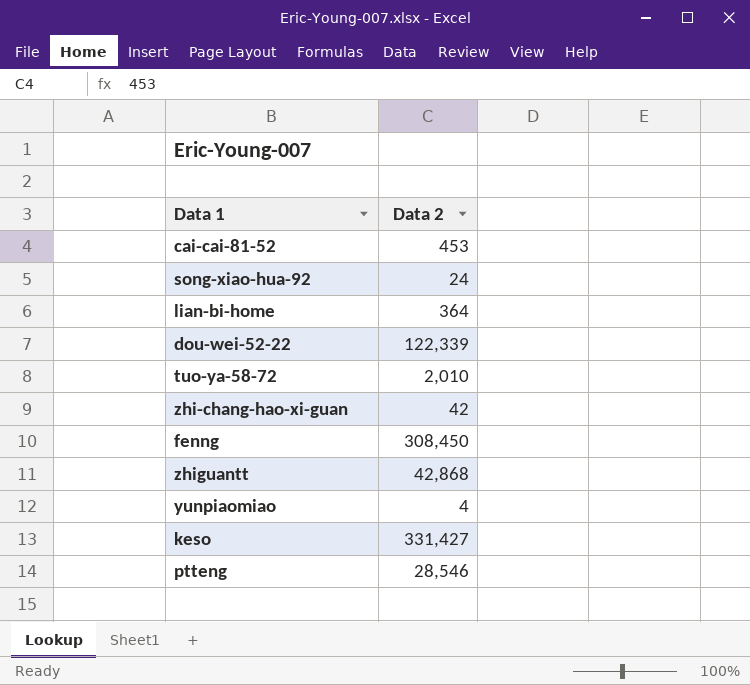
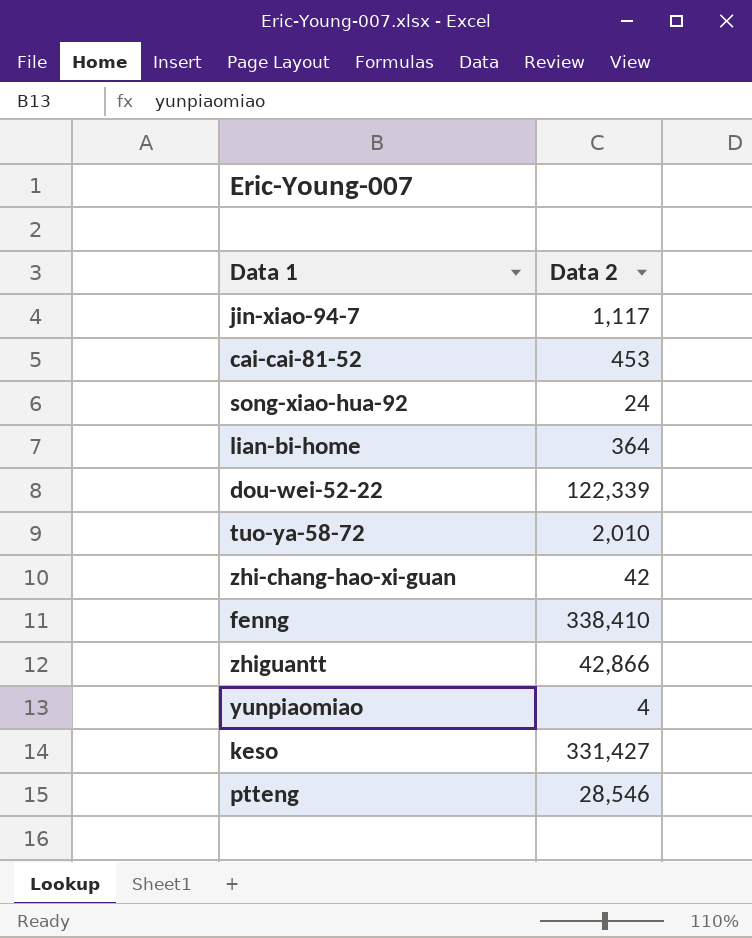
row jin-xiao-94-7: none -> 1,117
fenng | Data 2: 308,450 -> 338,410
zhiguantt | Data 2: 42,868 -> 42,866

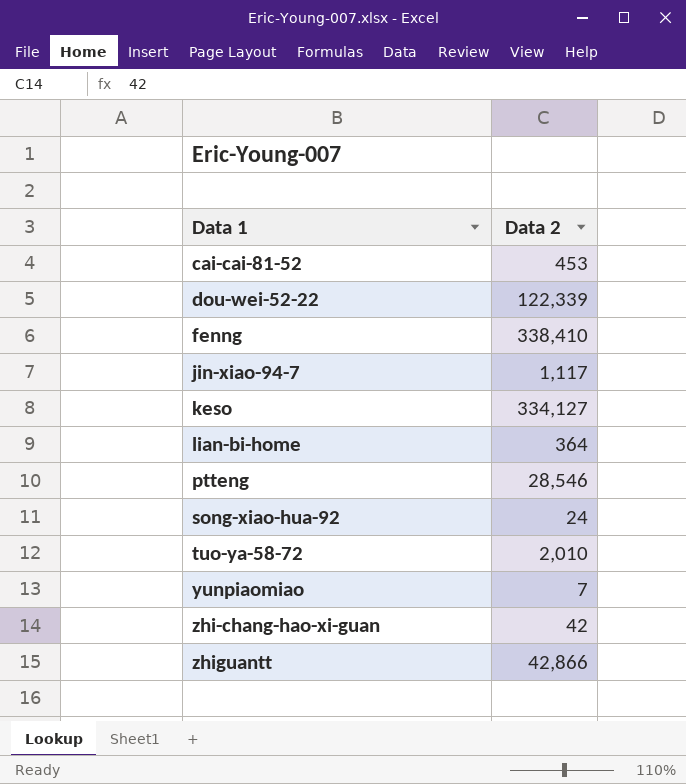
row order: none -> Data 1 ascending
keso | Data 2: 331,427 -> 334,127
yunpiaomiao | Data 2: 4 -> 7

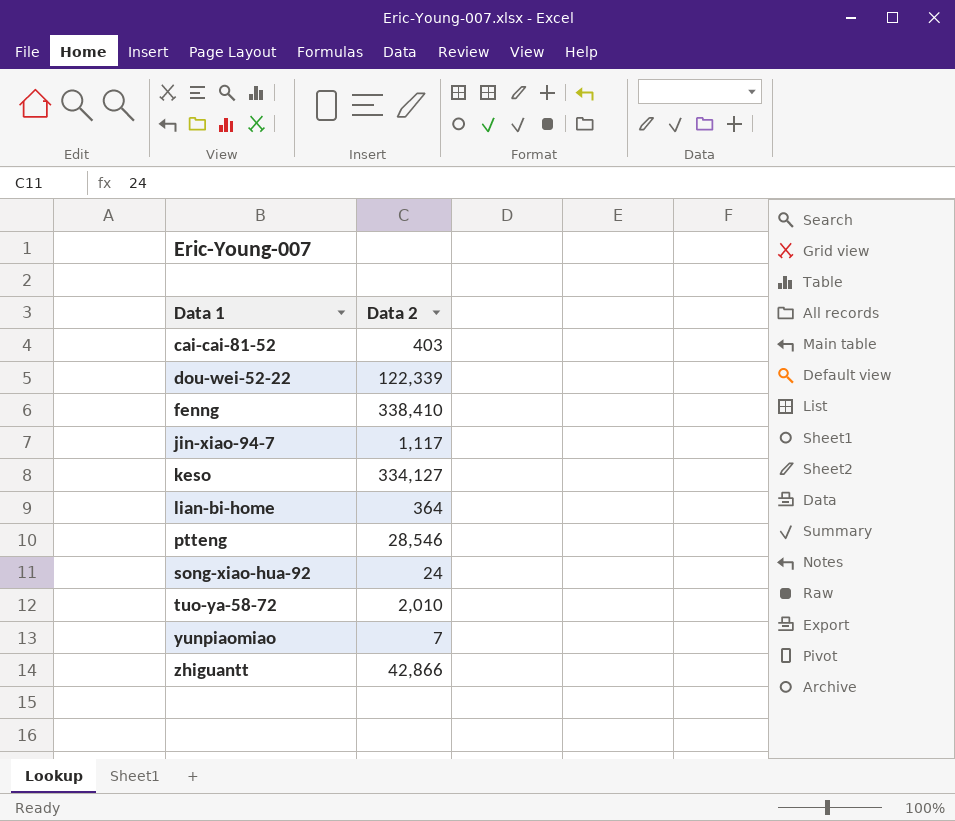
row zhi-chang-hao-xi-guan: 42 -> none
cai-cai-81-52 | Data 2: 453 -> 403

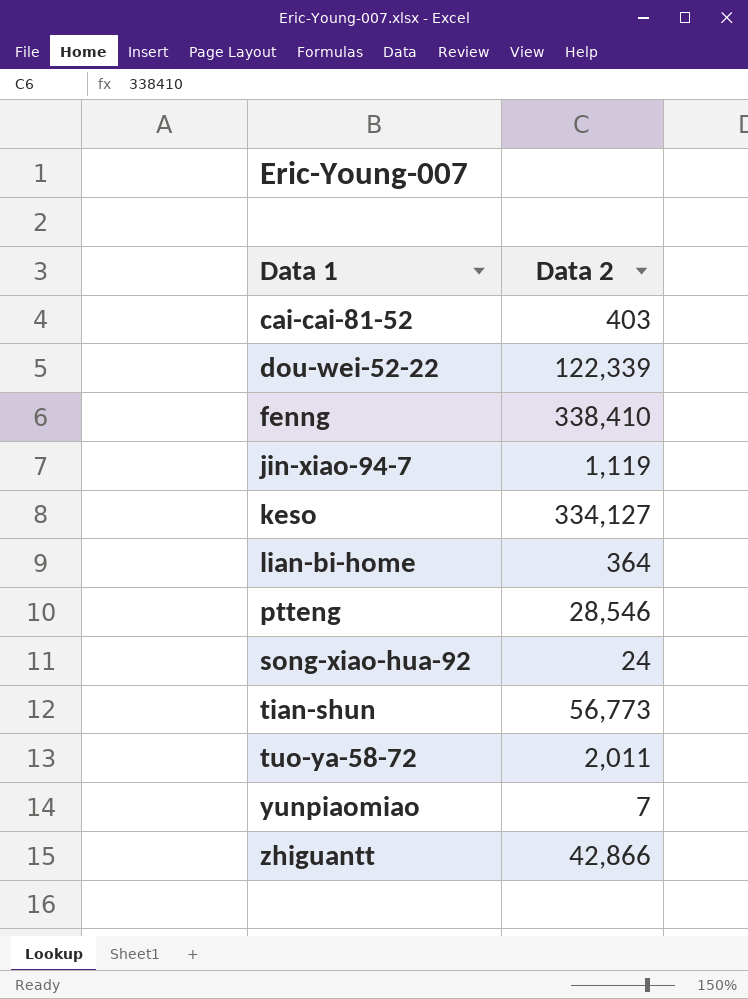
jin-xiao-94-7 | Data 2: 1,117 -> 1,119
row tian-shun: none -> 56,773
tuo-ya-58-72 | Data 2: 2,010 -> 2,011

